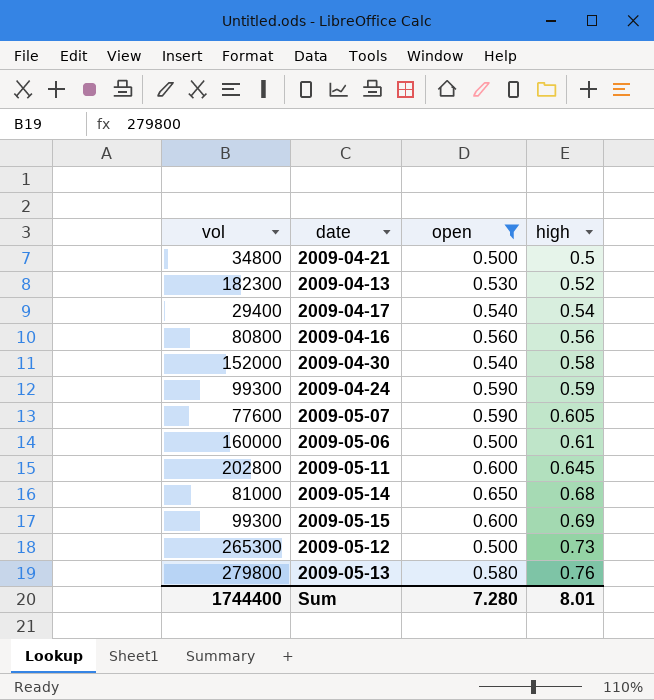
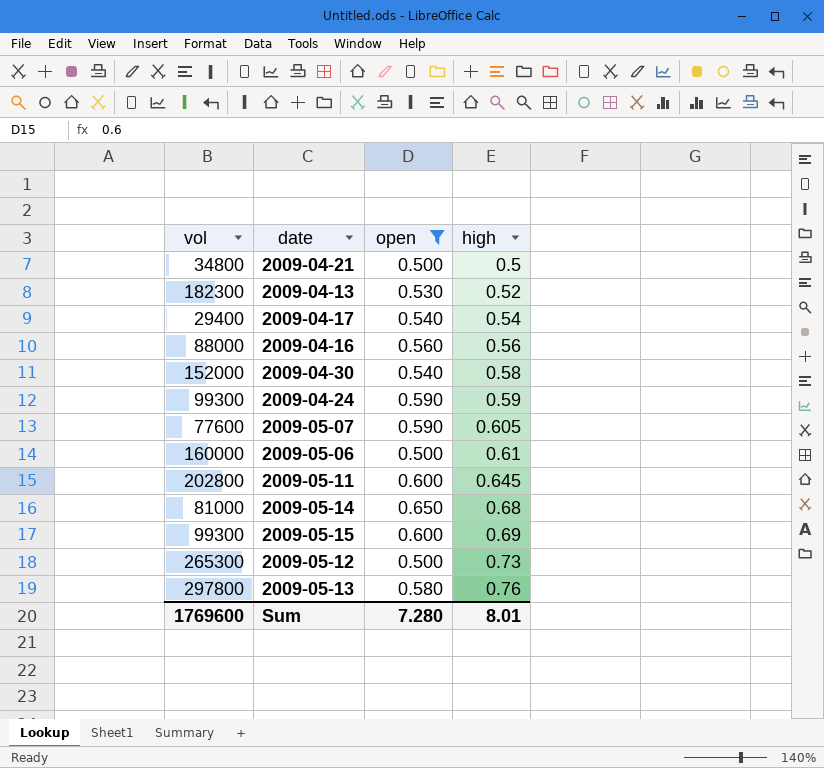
2009-04-16 | vol: 80800 -> 88000
2009-05-13 | vol: 279800 -> 297800
Sum | vol: 1744400 -> 1769600

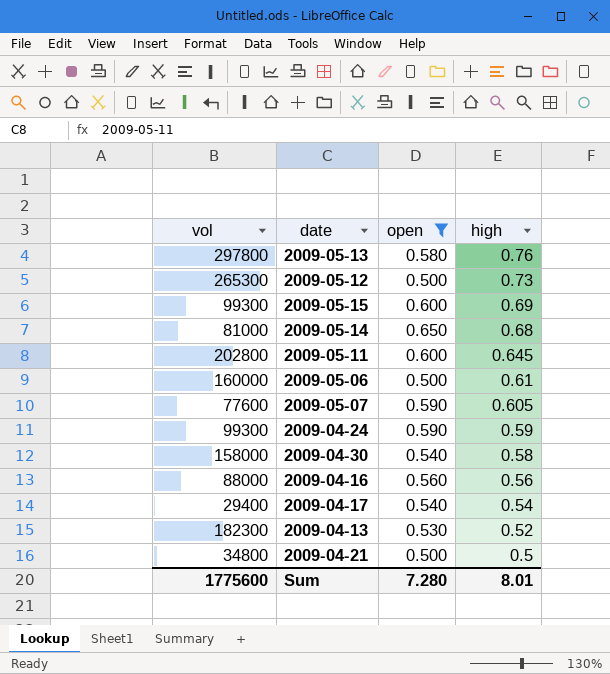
row order: high ascending -> high descending
2009-04-30 | vol: 152000 -> 158000
Sum | vol: 1769600 -> 1775600

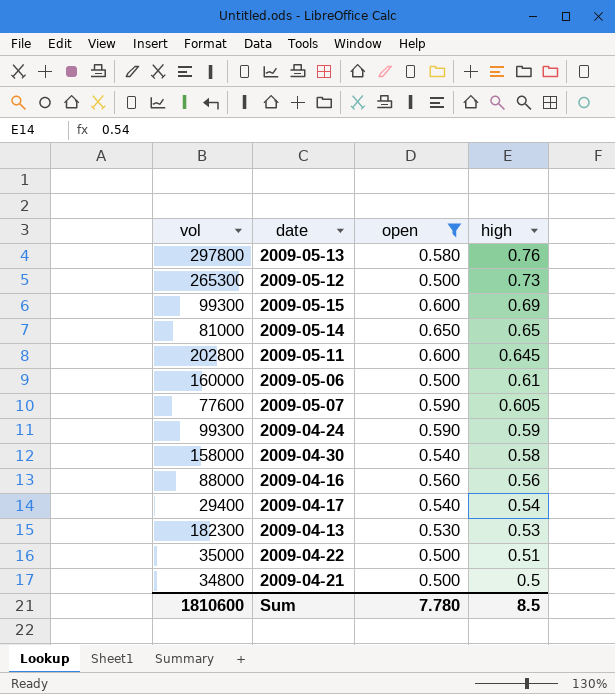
2009-05-14 | high: 0.68 -> 0.65
2009-04-13 | high: 0.52 -> 0.53
row 2009-04-22: none -> 35000 | 0.500 | 0.51
Sum | vol: 1775600 -> 1810600
Sum | open: 7.280 -> 7.780
Sum | high: 8.01 -> 8.5

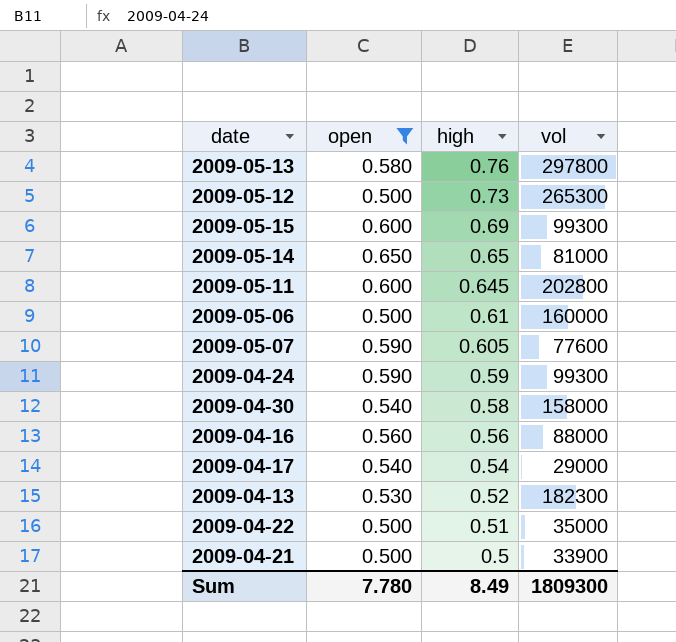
column vol | position: 1 -> 4
2009-04-17 | vol: 29400 -> 29000
2009-04-13 | high: 0.53 -> 0.52
2009-04-21 | vol: 34800 -> 33900
Sum | high: 8.5 -> 8.49
Sum | vol: 1810600 -> 1809300

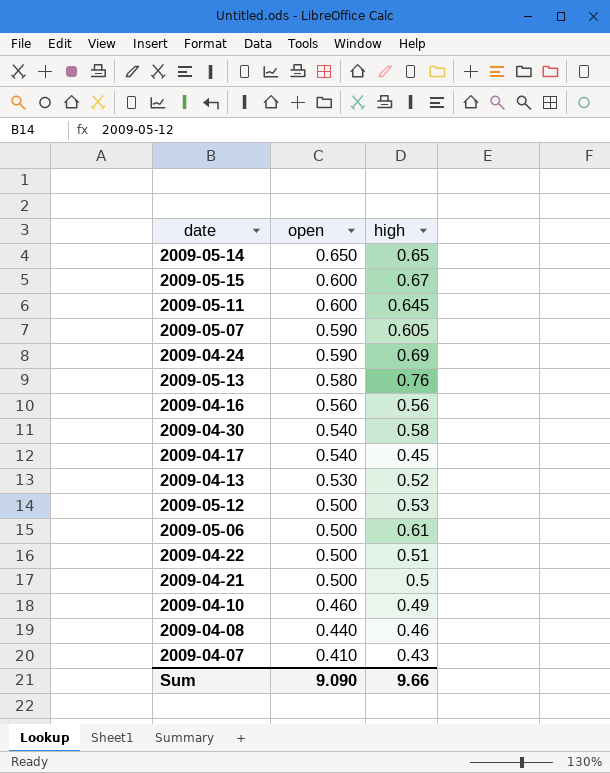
filter: open >= 0.500 -> none
row order: high descending -> open descending
column vol | position: 4 -> none
2009-05-15 | high: 0.69 -> 0.67
2009-04-24 | high: 0.59 -> 0.69
2009-04-17 | high: 0.54 -> 0.45
2009-05-12 | high: 0.73 -> 0.53
Sum | open: 7.780 -> 9.090
Sum | high: 8.49 -> 9.66

